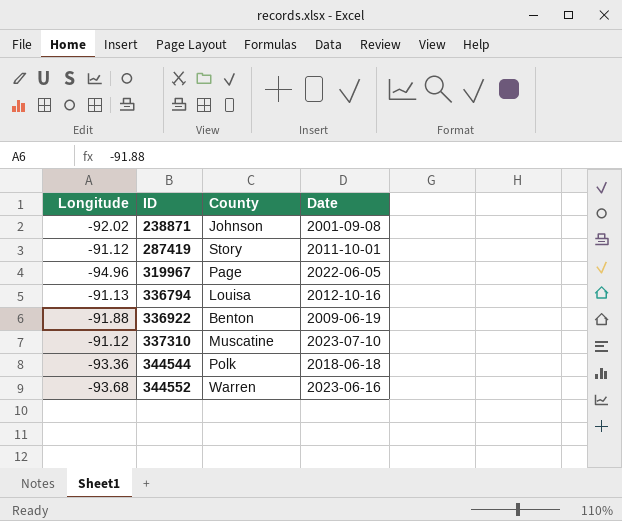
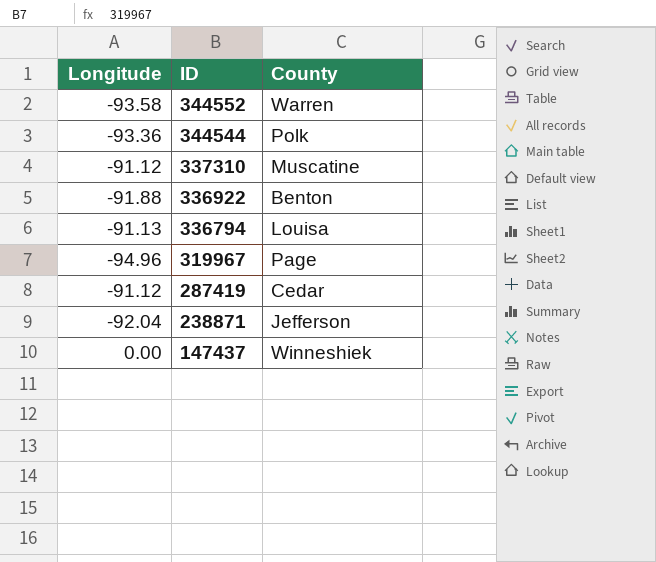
row order: ID ascending -> ID descending
column Date | position: 4 -> none
344552 | Longitude: -93.68 -> -93.58
287419 | County: Story -> Cedar
238871 | Longitude: -92.02 -> -92.04
238871 | County: Johnson -> Jefferson
row 147437: none -> 0.00 | Winneshiek

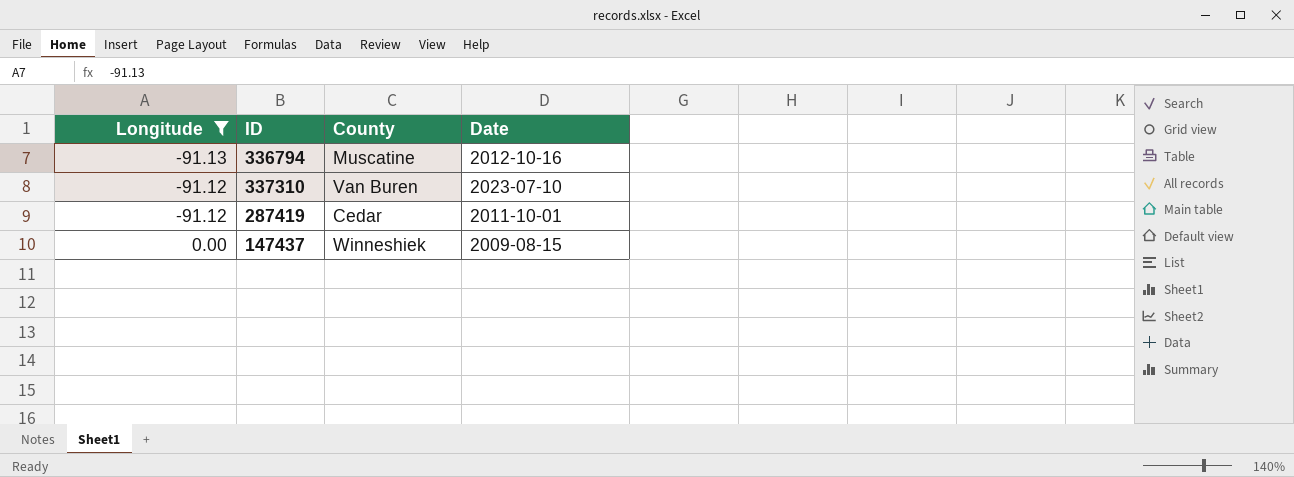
filter: none -> Longitude >= -91.13
row order: ID descending -> Longitude ascending
column Date | position: none -> 4
336794 | County: Louisa -> Muscatine
337310 | County: Muscatine -> Van Buren

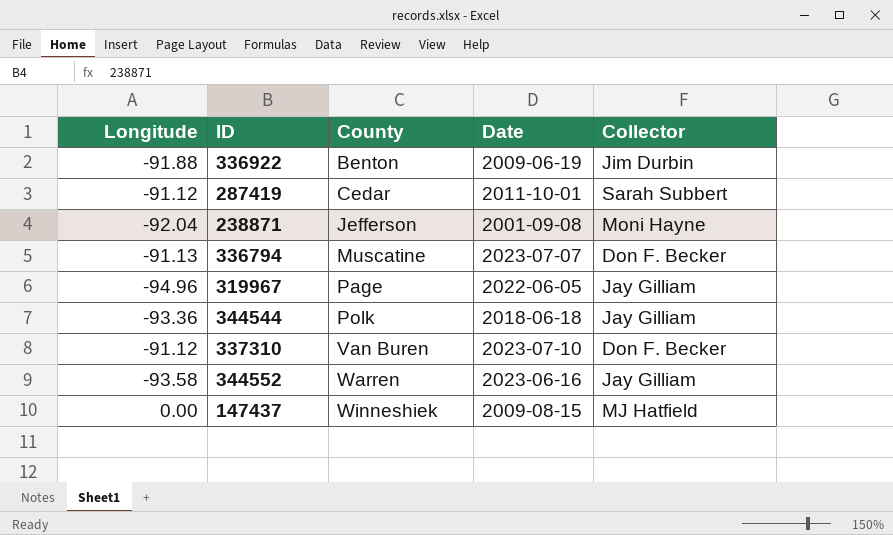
filter: Longitude >= -91.13 -> none
row order: Longitude ascending -> County ascending
column Collector | position: none -> 5
336794 | Date: 2012-10-16 -> 2023-07-07

